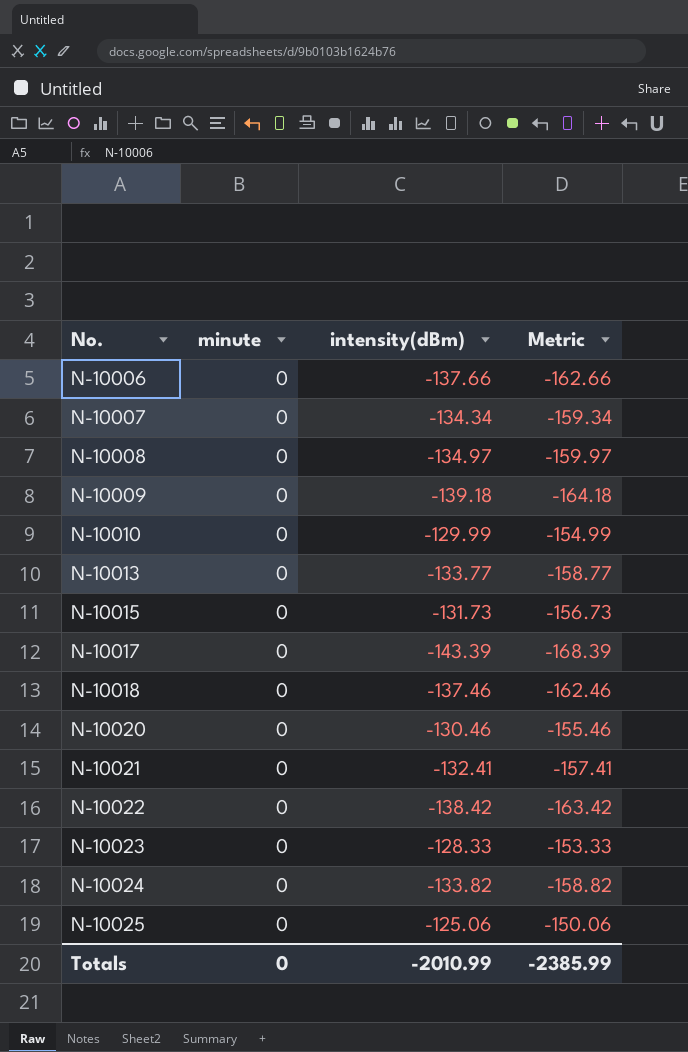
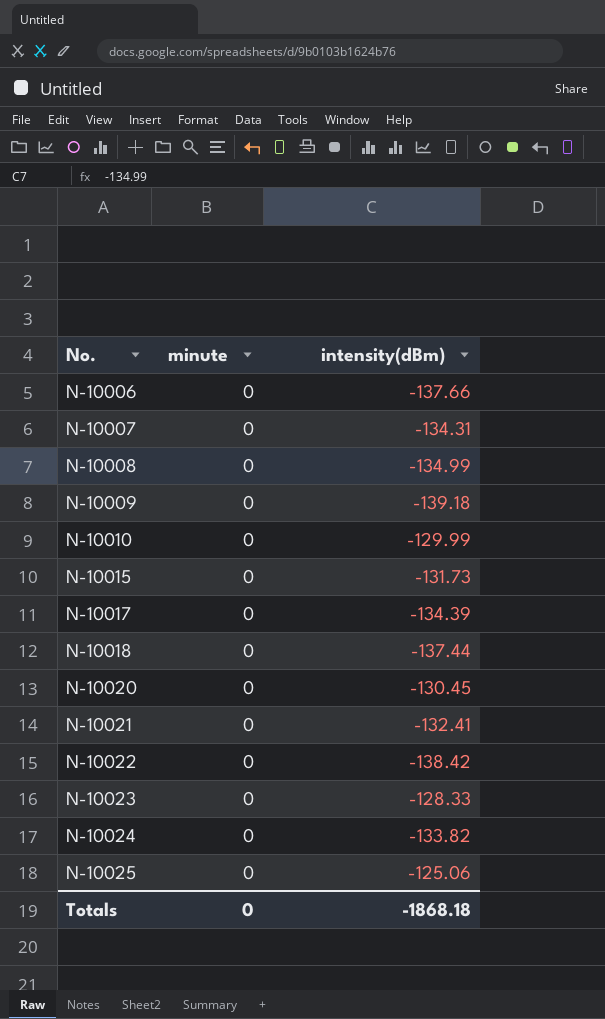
column Metric | formula: [intensity(dBm)] - 25 -> none
row N-10013: 0 | -133.77 | -158.77 -> none
N-10007 | intensity(dBm): -134.34 -> -134.31
N-10008 | intensity(dBm): -134.97 -> -134.99
N-10017 | intensity(dBm): -143.39 -> -134.39
N-10018 | intensity(dBm): -137.46 -> -137.44
N-10020 | intensity(dBm): -130.46 -> -130.45
Totals | intensity(dBm): -2010.99 -> -1868.18

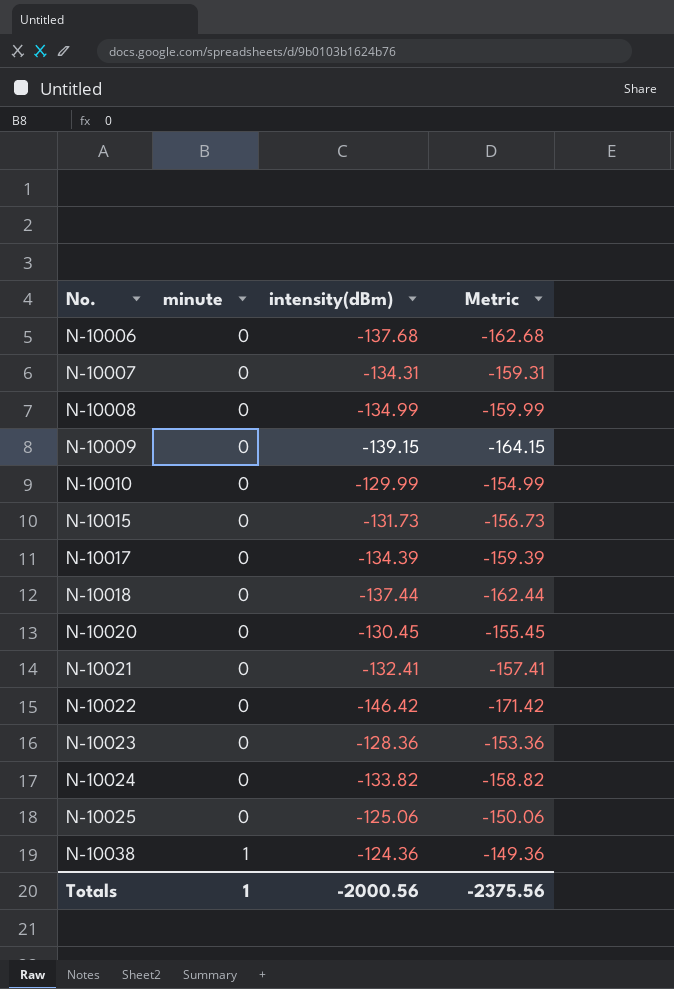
column Metric | formula: none -> [intensity(dBm)] - 25
N-10006 | intensity(dBm): -137.66 -> -137.68
N-10009 | intensity(dBm): -139.18 -> -139.15
N-10022 | intensity(dBm): -138.42 -> -146.42
N-10023 | intensity(dBm): -128.33 -> -128.36
row N-10038: none -> 1 | -124.36 | -149.36
Totals | minute: 0 -> 1
Totals | intensity(dBm): -1868.18 -> -2000.56

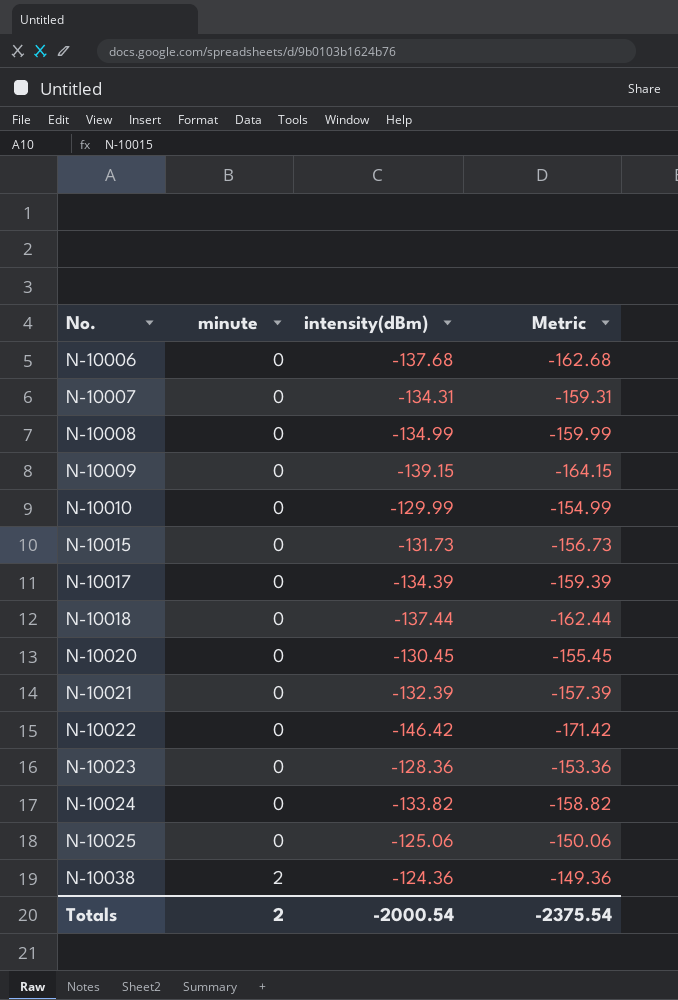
N-10021 | intensity(dBm): -132.41 -> -132.39
N-10021 | Metric: -157.41 -> -157.39
N-10038 | minute: 1 -> 2
Totals | minute: 1 -> 2
Totals | intensity(dBm): -2000.56 -> -2000.54
Totals | Metric: -2375.56 -> -2375.54

